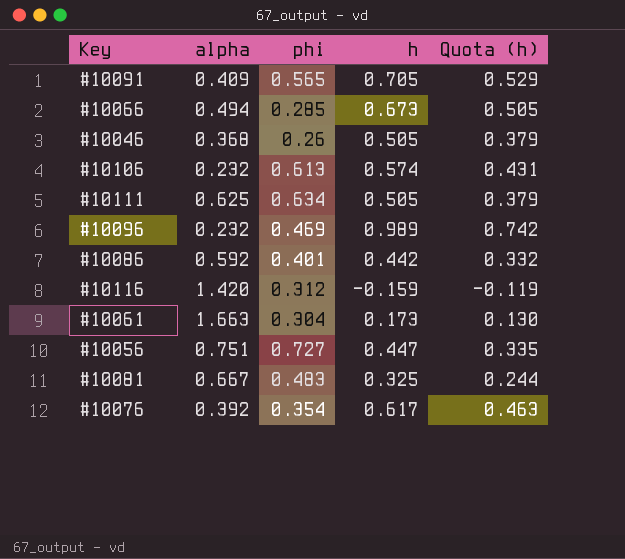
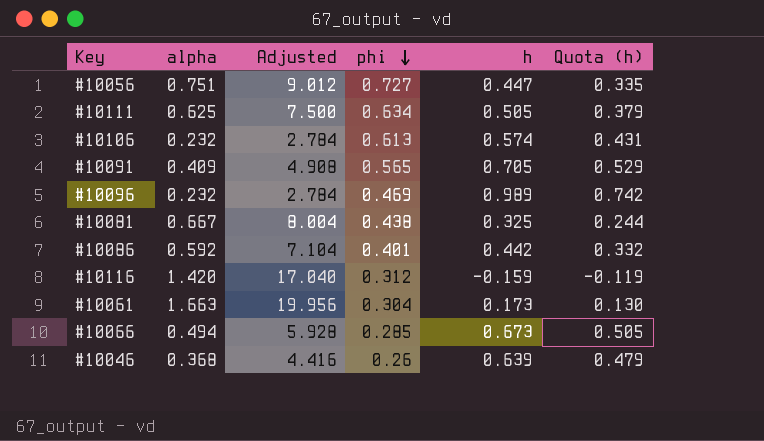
row order: none -> phi descending
column Adjusted | formula: none -> [alpha] * 12
row #10076: 0.392 | 0.354 | 0.617 | 0.463 -> none
#10081 | phi: 0.483 -> 0.438
#10046 | h: 0.505 -> 0.639
#10046 | Quota (h): 0.379 -> 0.479

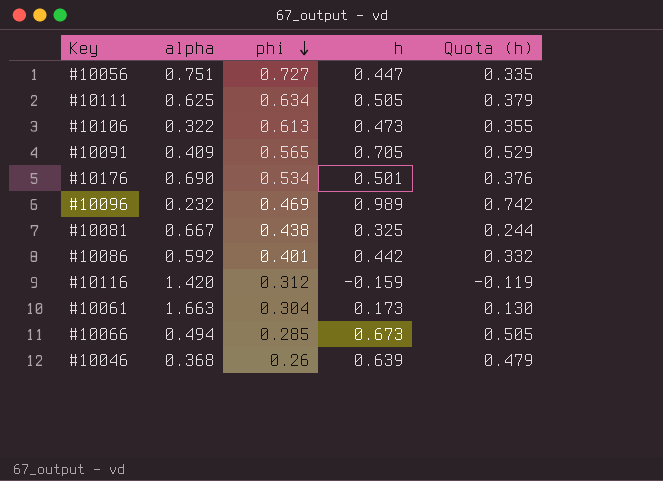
column Adjusted | formula: [alpha] * 12 -> none
#10106 | alpha: 0.232 -> 0.322
#10106 | h: 0.574 -> 0.473
#10106 | Quota (h): 0.431 -> 0.355
row #10176: none -> 0.690 | 0.534 | 0.501 | 0.376

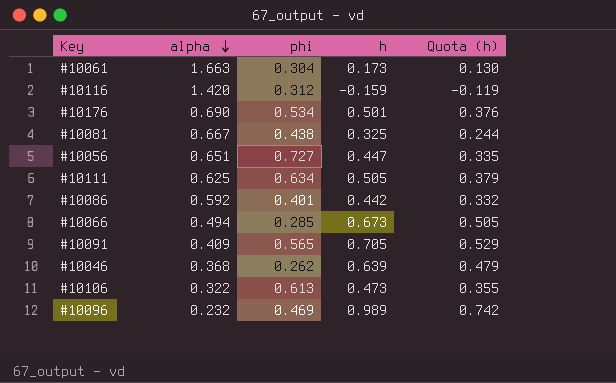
row order: phi descending -> alpha descending
#10056 | alpha: 0.751 -> 0.651
#10046 | phi: 0.26 -> 0.262

